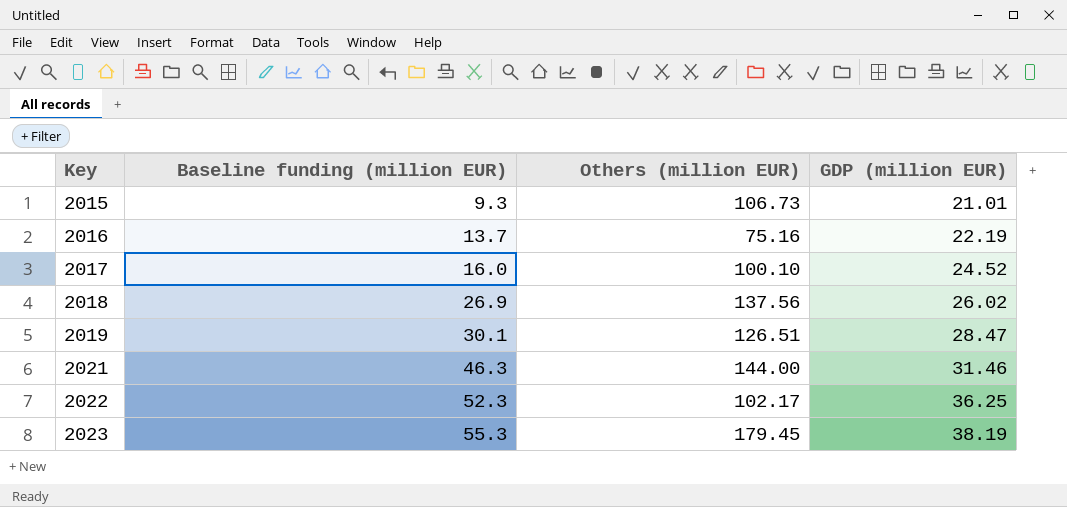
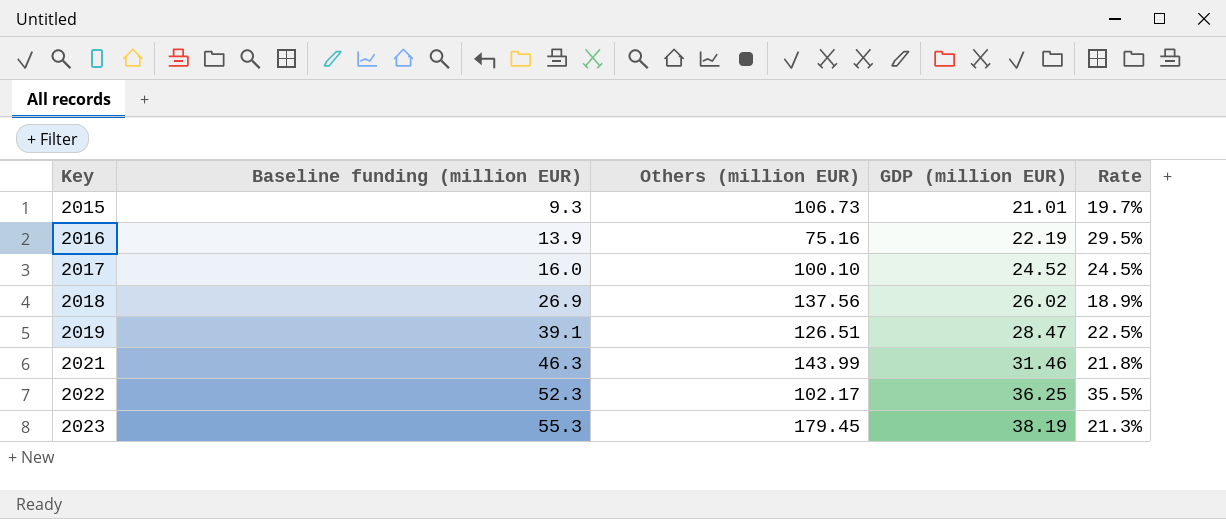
column Rate | formula: none -> [GDP (million EUR)] / [Others (million EUR)]
2016 | Baseline funding (million EUR): 13.7 -> 13.9
2019 | Baseline funding (million EUR): 30.1 -> 39.1
2021 | Others (million EUR): 144.00 -> 143.99

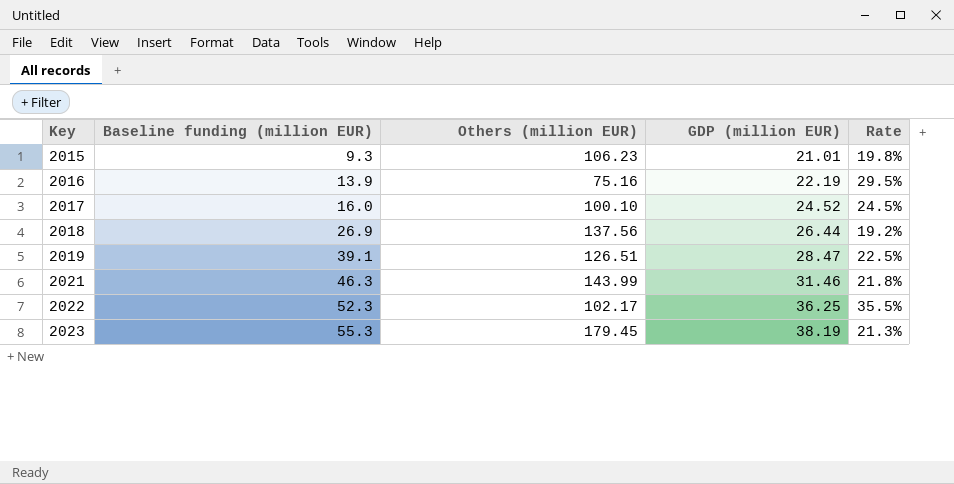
2015 | Others (million EUR): 106.73 -> 106.23
2015 | Rate: 19.7% -> 19.8%
2018 | GDP (million EUR): 26.02 -> 26.44
2018 | Rate: 18.9% -> 19.2%

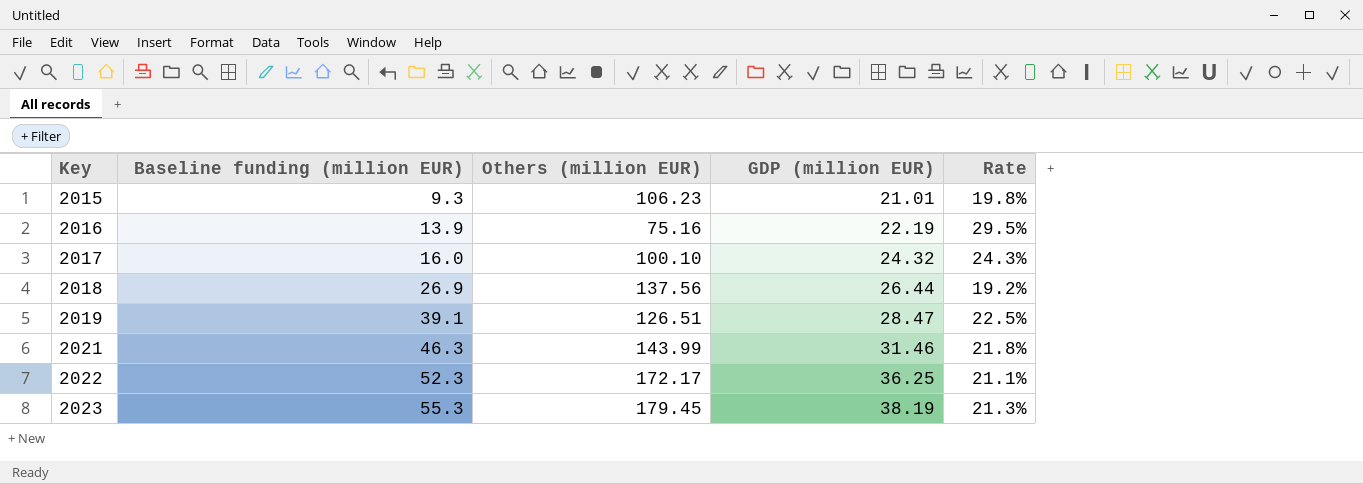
2017 | GDP (million EUR): 24.52 -> 24.32
2017 | Rate: 24.5% -> 24.3%
2022 | Others (million EUR): 102.17 -> 172.17
2022 | Rate: 35.5% -> 21.1%

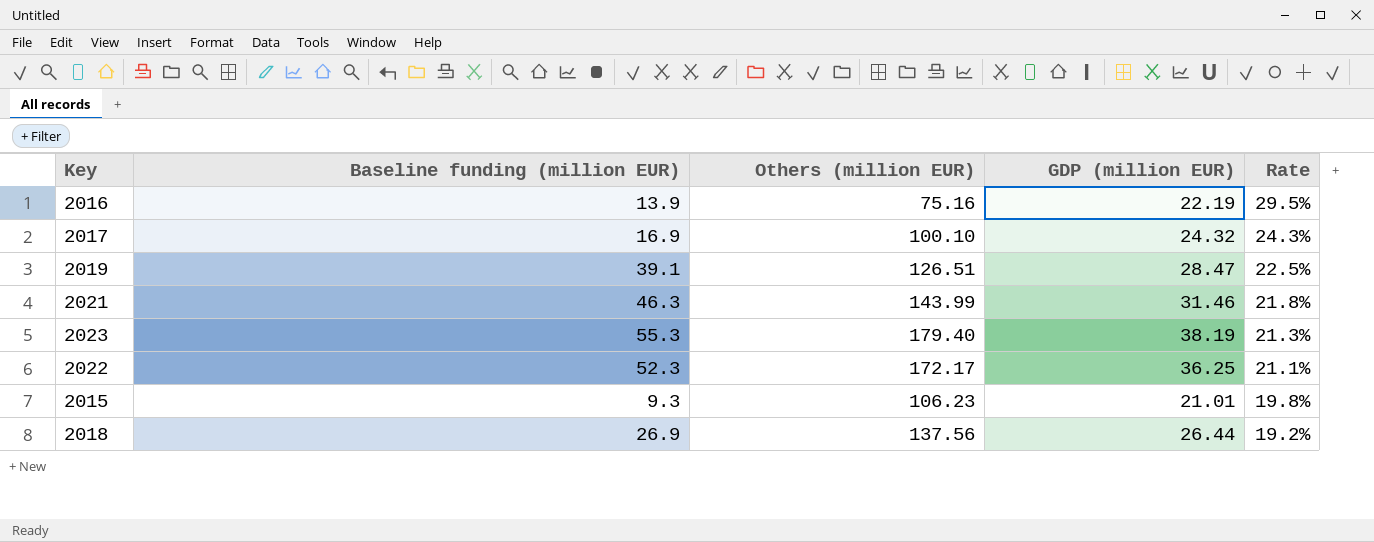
row order: Key ascending -> Rate descending
2017 | Baseline funding (million EUR): 16.0 -> 16.9
2023 | Others (million EUR): 179.45 -> 179.40

